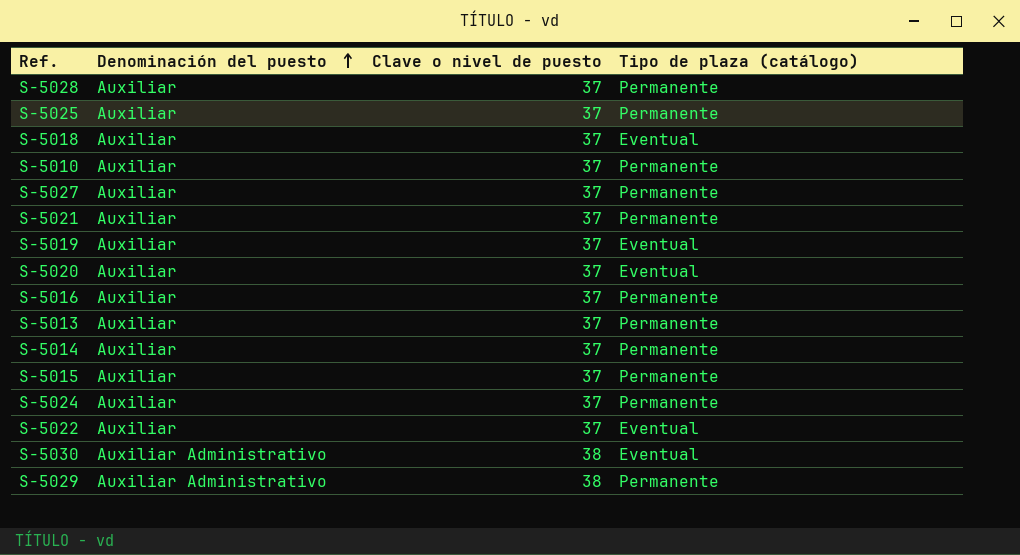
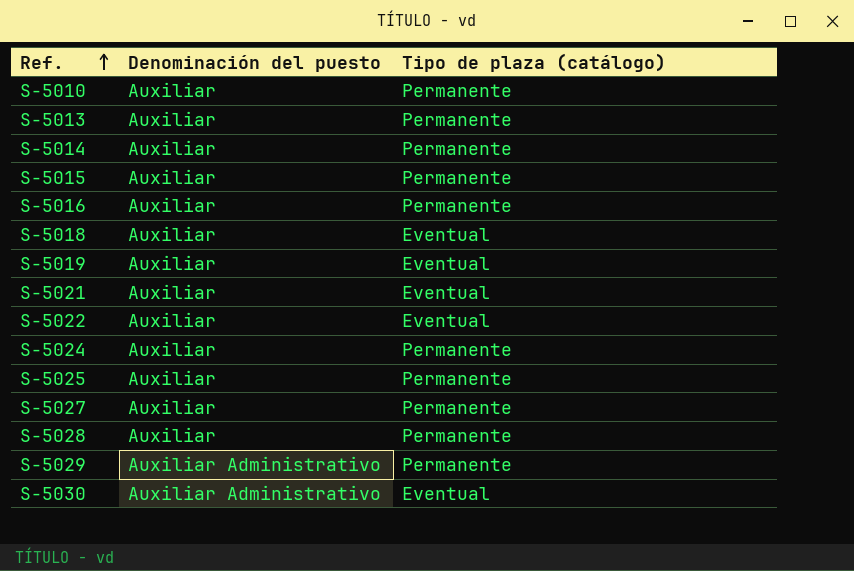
row order: Denominación del puesto ascending -> Ref. ascending
column Clave o nivel de puesto | position: 3 -> none
row S-5020: Auxiliar | 37 | Eventual -> none
S-5021 | Tipo de plaza (catálogo): Permanente -> Eventual

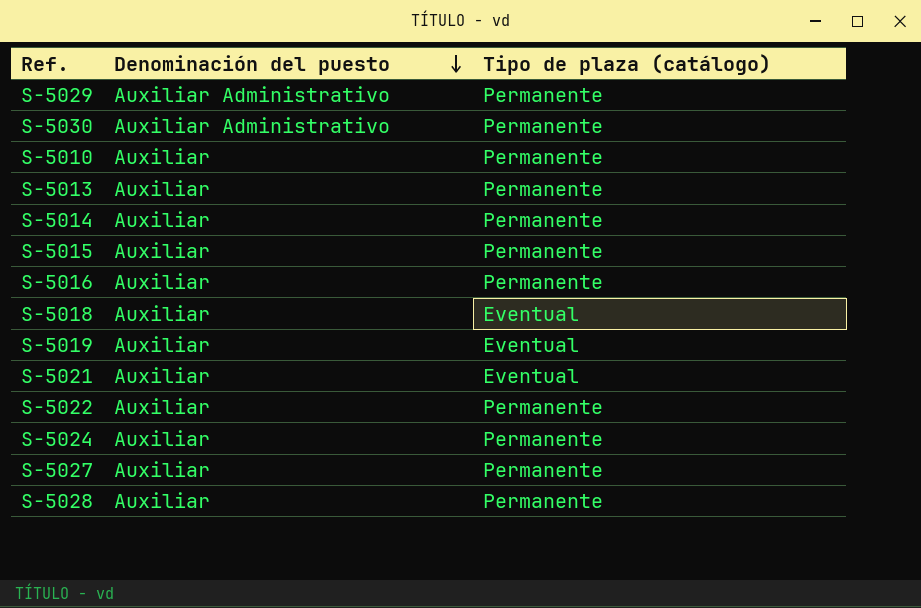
row order: Ref. ascending -> Denominación del puesto descending
row S-5025: Auxiliar | Permanente -> none
S-5030 | Tipo de plaza (catálogo): Eventual -> Permanente
S-5022 | Tipo de plaza (catálogo): Eventual -> Permanente

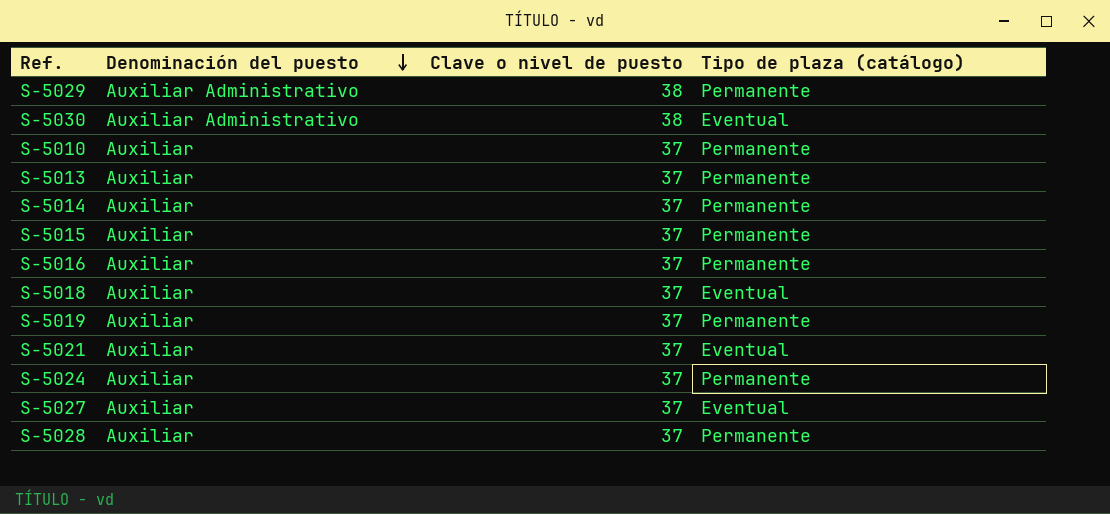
column Clave o nivel de puesto | position: none -> 3
row S-5022: Auxiliar | Permanente -> none
S-5030 | Tipo de plaza (catálogo): Permanente -> Eventual
S-5019 | Tipo de plaza (catálogo): Eventual -> Permanente
S-5027 | Tipo de plaza (catálogo): Permanente -> Eventual

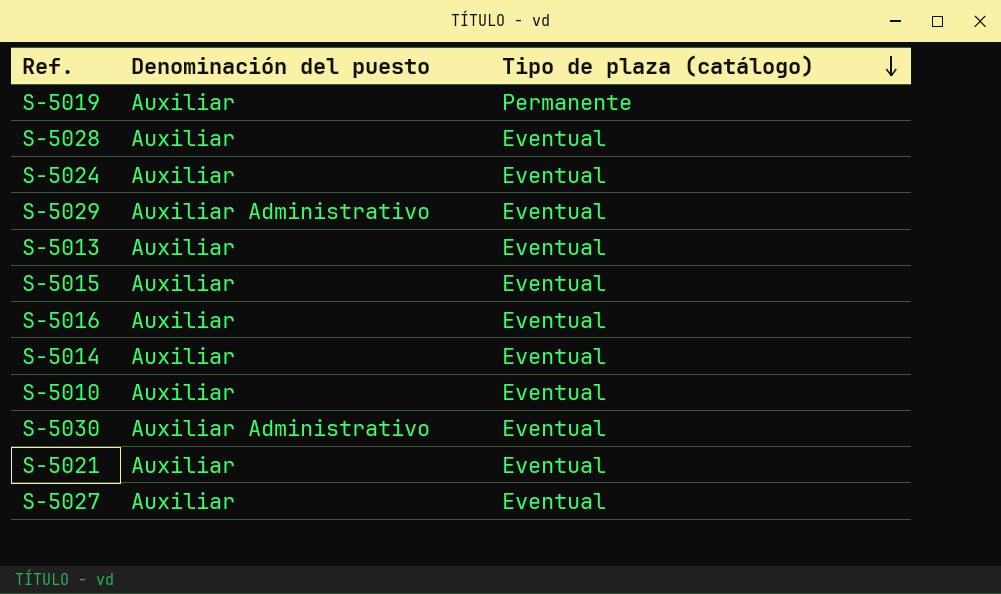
row order: Denominación del puesto descending -> Tipo de plaza (catálogo) descending
column Clave o nivel de puesto | position: 3 -> none
row S-5018: Auxiliar | 37 | Eventual -> none
S-5028 | Tipo de plaza (catálogo): Permanente -> Eventual
S-5024 | Tipo de plaza (catálogo): Permanente -> Eventual
S-5029 | Tipo de plaza (catálogo): Permanente -> Eventual
S-5013 | Tipo de plaza (catálogo): Permanente -> Eventual
S-5015 | Tipo de plaza (catálogo): Permanente -> Eventual
S-5016 | Tipo de plaza (catálogo): Permanente -> Eventual
S-5014 | Tipo de plaza (catálogo): Permanente -> Eventual
S-5010 | Tipo de plaza (catálogo): Permanente -> Eventual

